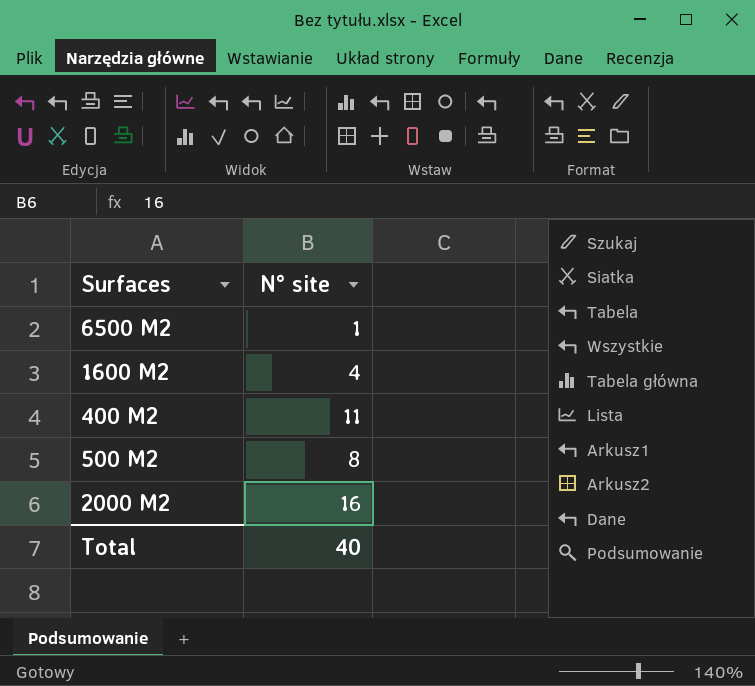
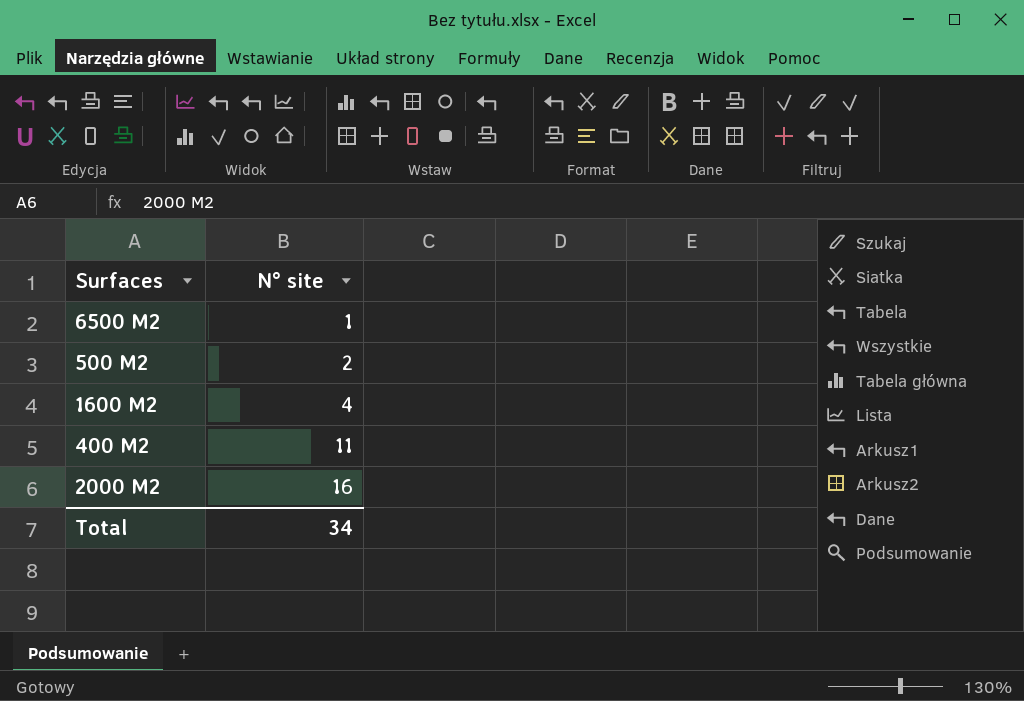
row order: none -> N° site ascending
500 M2 | N° site: 8 -> 2
Total | N° site: 40 -> 34

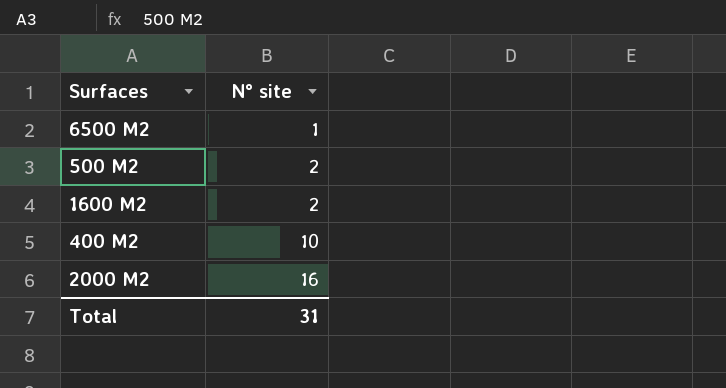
1600 M2 | N° site: 4 -> 2
400 M2 | N° site: 11 -> 10
Total | N° site: 34 -> 31

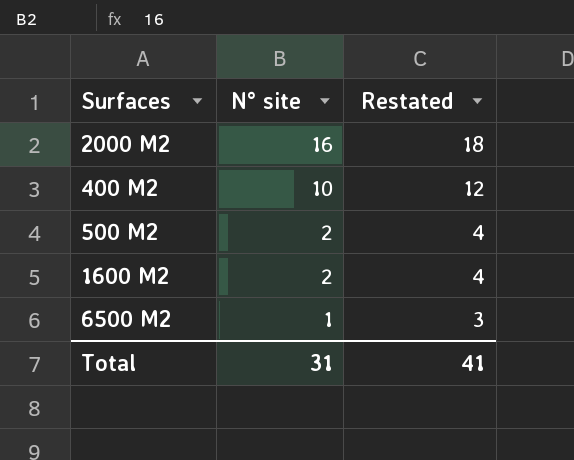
row order: N° site ascending -> N° site descending
column Restated | formula: none -> [N° site] + 2

